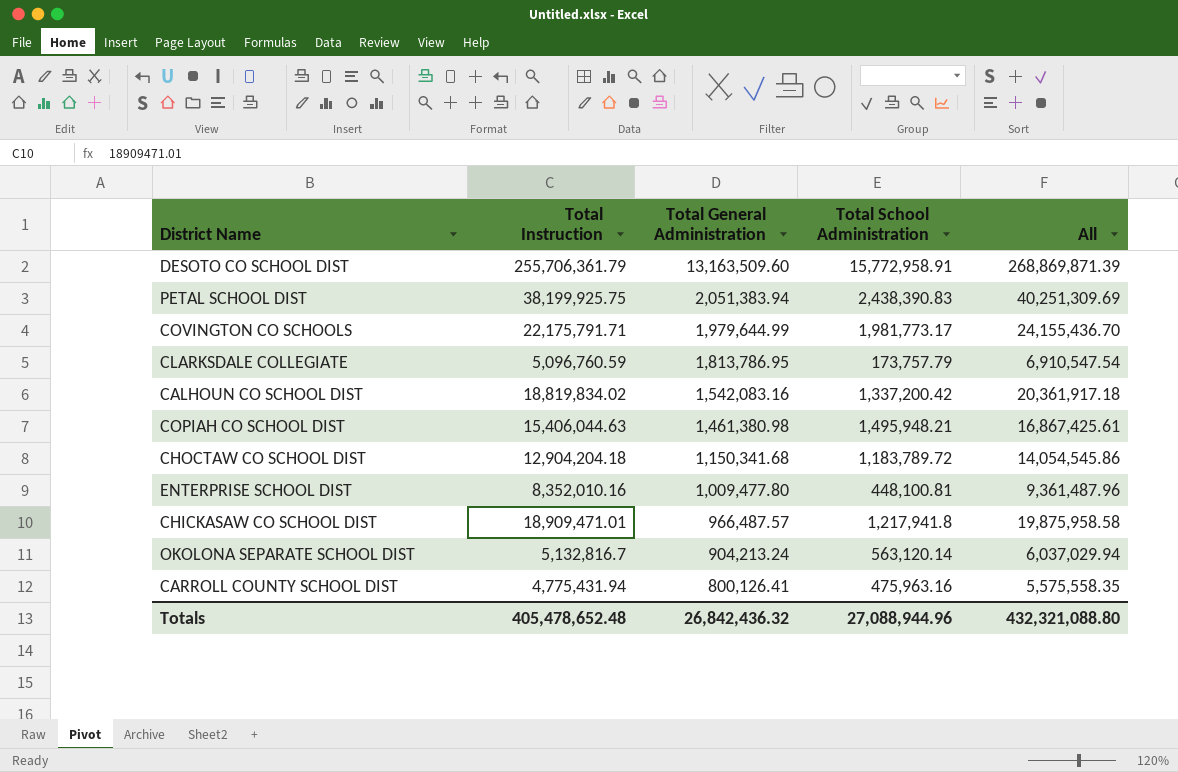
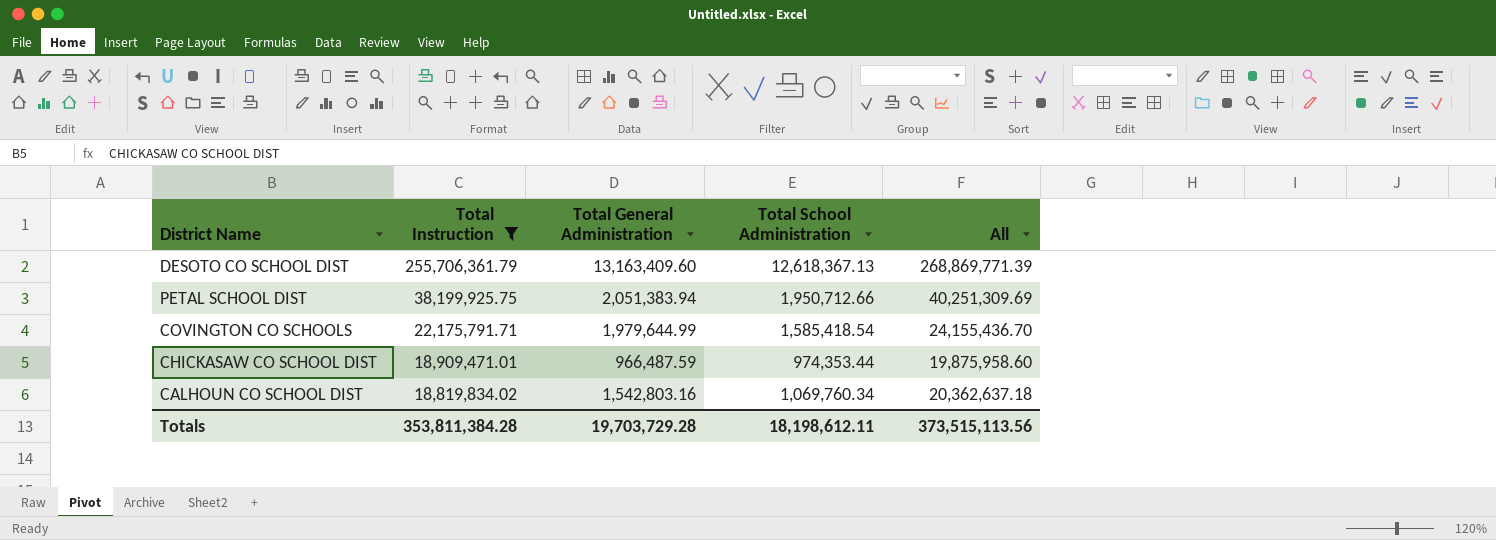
filter: none -> Total Instruction >= 18,819,834.02
row order: Total General Administration descending -> Total Instruction descending
DESOTO CO SCHOOL DIST | Total General Administration: 13,163,509.60 -> 13,163,409.60
DESOTO CO SCHOOL DIST | Total School Administration: 15,772,958.91 -> 12,618,367.13
DESOTO CO SCHOOL DIST | All: 268,869,871.39 -> 268,869,771.39
PETAL SCHOOL DIST | Total School Administration: 2,438,390.83 -> 1,950,712.66
COVINGTON CO SCHOOLS | Total School Administration: 1,981,773.17 -> 1,585,418.54
CHICKASAW CO SCHOOL DIST | Total General Administration: 966,487.57 -> 966,487.59
CHICKASAW CO SCHOOL DIST | Total School Administration: 1,217,941.8 -> 974,353.44
CHICKASAW CO SCHOOL DIST | All: 19,875,958.58 -> 19,875,958.60
CALHOUN CO SCHOOL DIST | Total General Administration: 1,542,083.16 -> 1,542,803.16
CALHOUN CO SCHOOL DIST | Total School Administration: 1,337,200.42 -> 1,069,760.34
CALHOUN CO SCHOOL DIST | All: 20,361,917.18 -> 20,362,637.18
Totals | Total Instruction: 405,478,652.48 -> 353,811,384.28
Totals | Total General Administration: 26,842,436.32 -> 19,703,729.28
Totals | Total School Administration: 27,088,944.96 -> 18,198,612.11
Totals | All: 432,321,088.80 -> 373,515,113.56

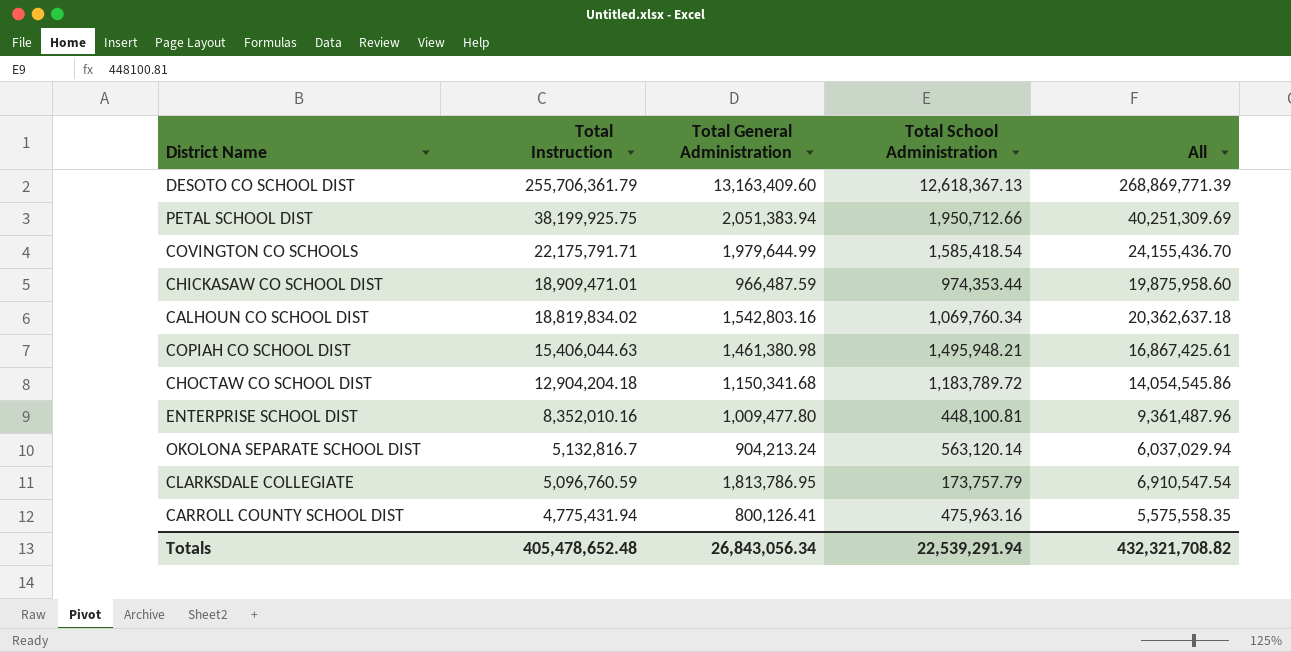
filter: Total Instruction >= 18,819,834.02 -> none
Totals | Total Instruction: 353,811,384.28 -> 405,478,652.48
Totals | Total General Administration: 19,703,729.28 -> 26,843,056.34
Totals | Total School Administration: 18,198,612.11 -> 22,539,291.94
Totals | All: 373,515,113.56 -> 432,321,708.82

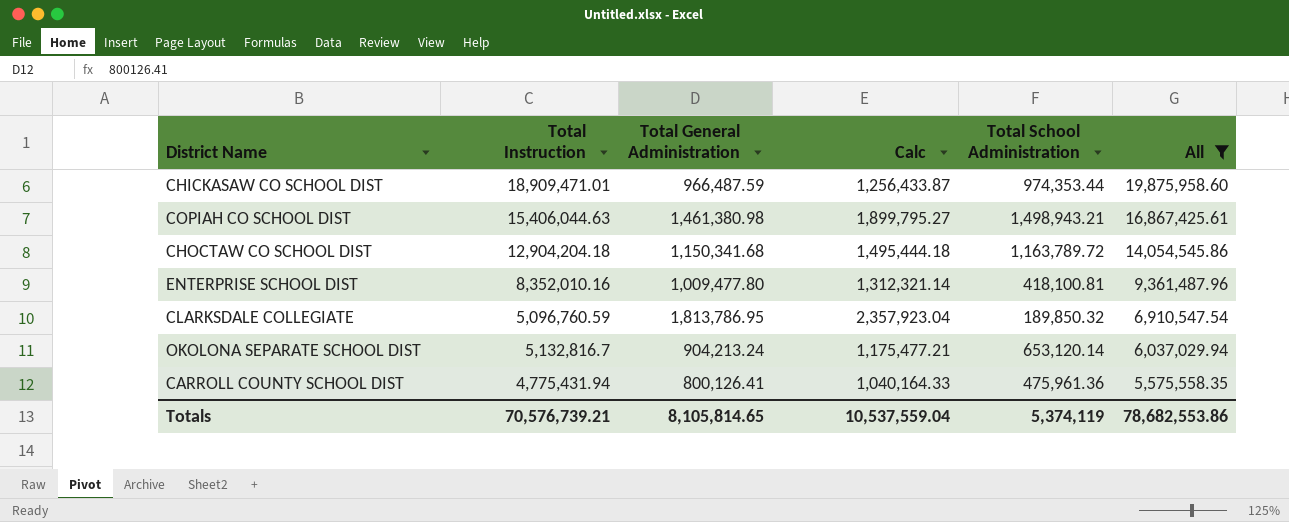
filter: none -> All <= 19,875,958.60
row order: Total Instruction descending -> All descending
column Calc | formula: none -> [Total General Administration] * 1.3
COPIAH CO SCHOOL DIST | Total School Administration: 1,495,948.21 -> 1,498,943.21
CHOCTAW CO SCHOOL DIST | Total School Administration: 1,183,789.72 -> 1,163,789.72
ENTERPRISE SCHOOL DIST | Total School Administration: 448,100.81 -> 418,100.81
CLARKSDALE COLLEGIATE | Total School Administration: 173,757.79 -> 189,850.32
OKOLONA SEPARATE SCHOOL DIST | Total School Administration: 563,120.14 -> 653,120.14
CARROLL COUNTY SCHOOL DIST | Total School Administration: 475,963.16 -> 475,961.36
Totals | Total Instruction: 405,478,652.48 -> 70,576,739.21
Totals | Total General Administration: 26,843,056.34 -> 8,105,814.65
Totals | Total School Administration: 22,539,291.94 -> 5,374,119
Totals | All: 432,321,708.82 -> 78,682,553.86

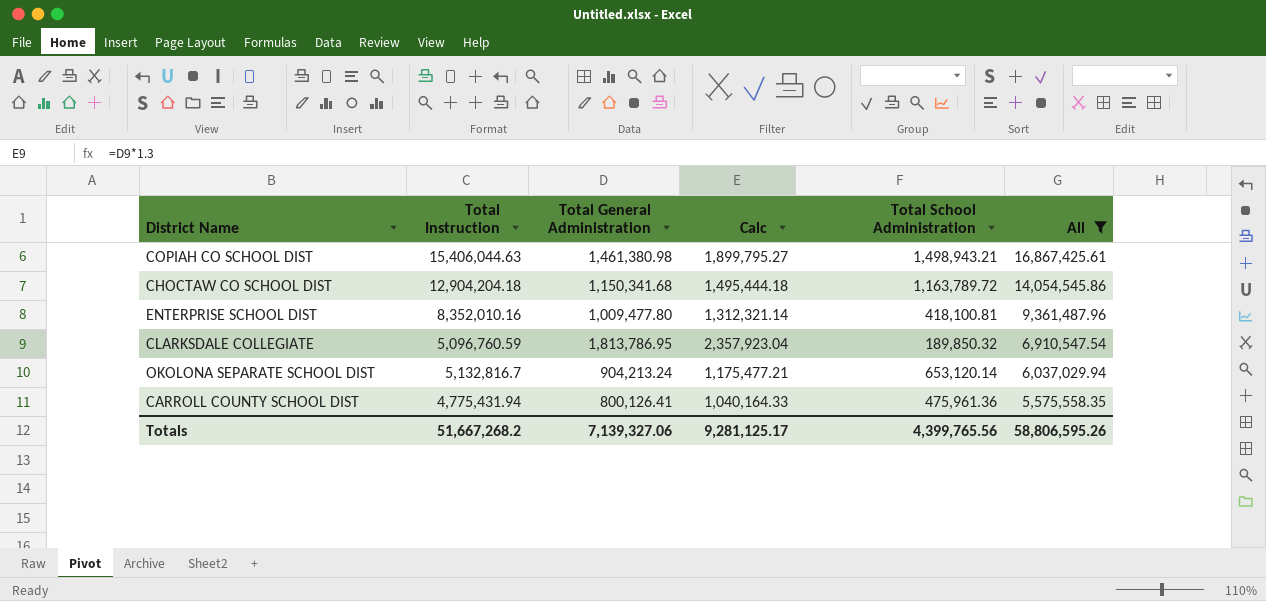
row CHICKASAW CO SCHOOL DIST: 18,909,471.01 | 966,487.59 | 1,256,433.87 | 974,353.44 | 19,875,958.60 -> none
Totals | Total Instruction: 70,576,739.21 -> 51,667,268.2
Totals | Total General Administration: 8,105,814.65 -> 7,139,327.06
Totals | Calc: 10,537,559.04 -> 9,281,125.17
Totals | Total School Administration: 5,374,119 -> 4,399,765.56
Totals | All: 78,682,553.86 -> 58,806,595.26

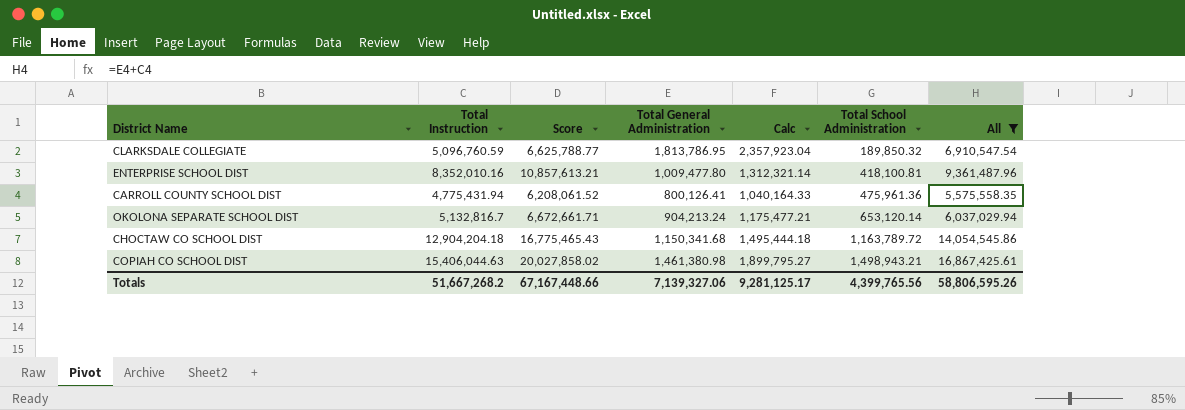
row order: All descending -> Total School Administration ascending
column Score | formula: none -> [Total Instruction] * 1.3

